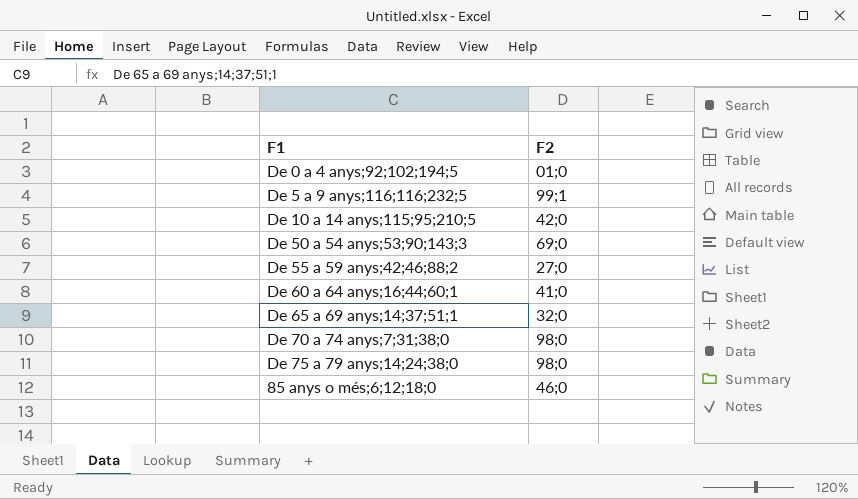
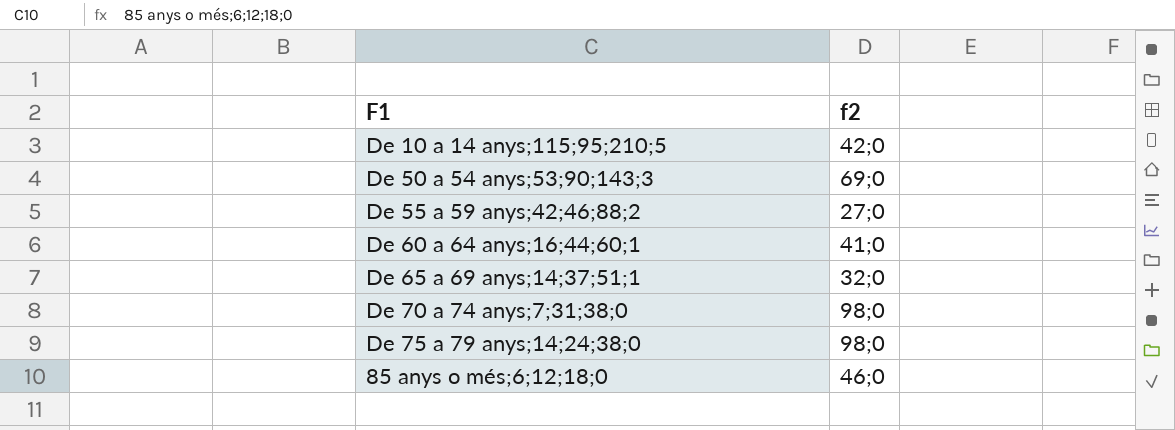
column name: F2 -> f2
row De 0 a 4 anys;92;102;194;5: 01;0 -> none
row De 5 a 9 anys;116;116;232;5: 99;1 -> none

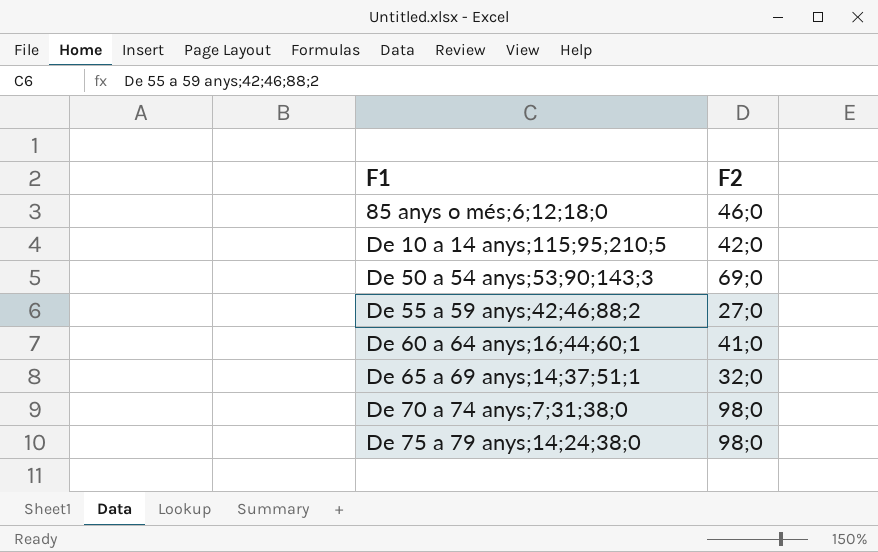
row order: none -> F1 ascending
column name: f2 -> F2

